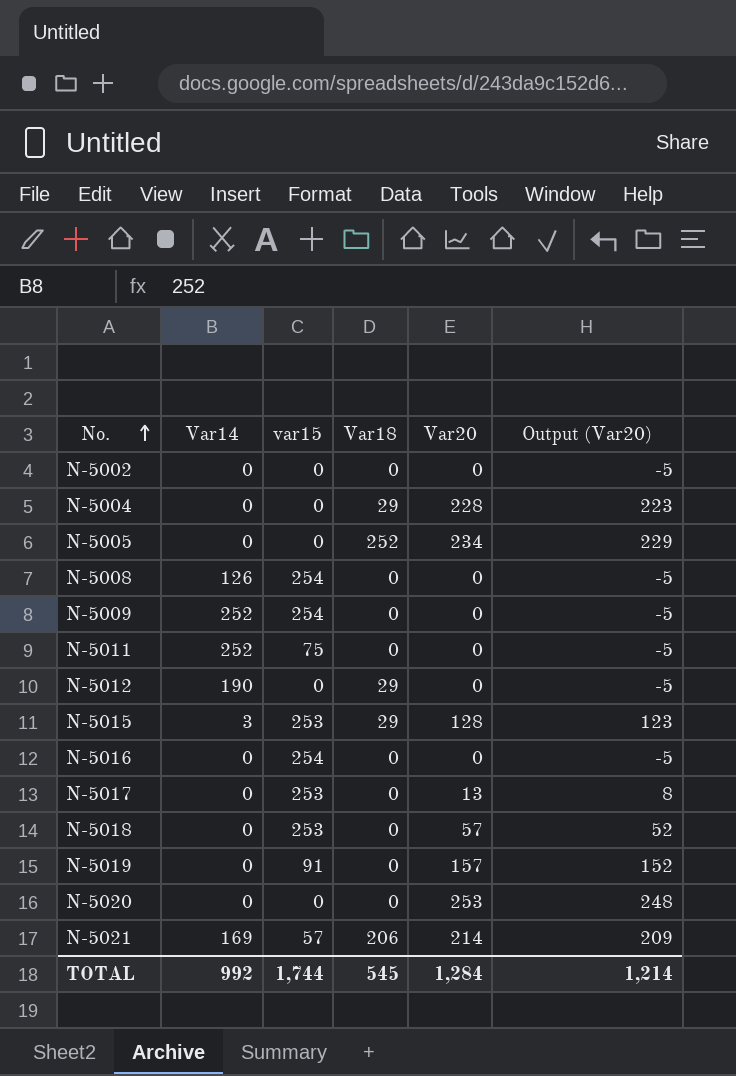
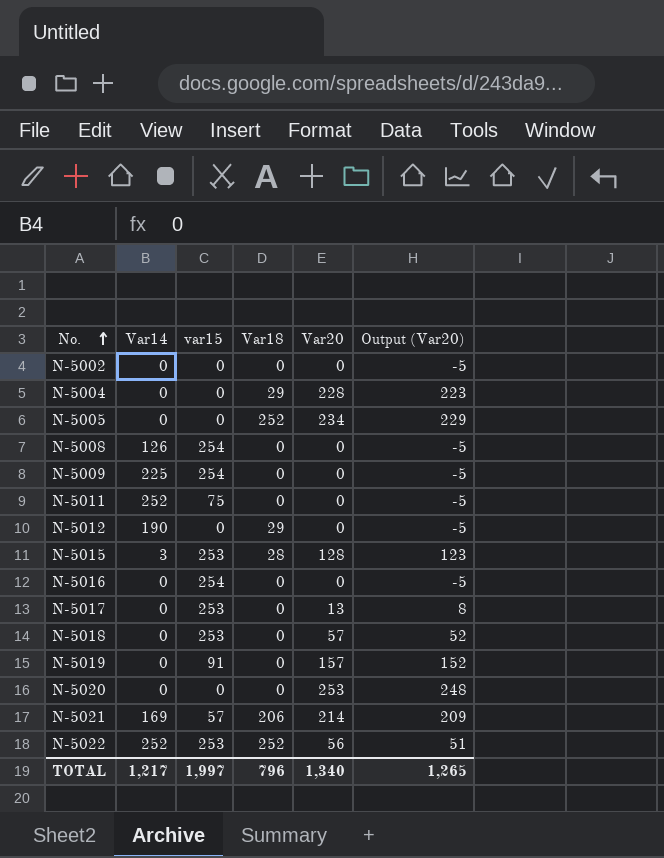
N-5009 | Var14: 252 -> 225
N-5015 | Var18: 29 -> 28
row N-5022: none -> 252 | 253 | 252 | 56 | 51
TOTAL | Var14: 992 -> 1,217
TOTAL | var15: 1,744 -> 1,997
TOTAL | Var18: 545 -> 796
TOTAL | Var20: 1,284 -> 1,340
TOTAL | Output (Var20): 1,214 -> 1,265

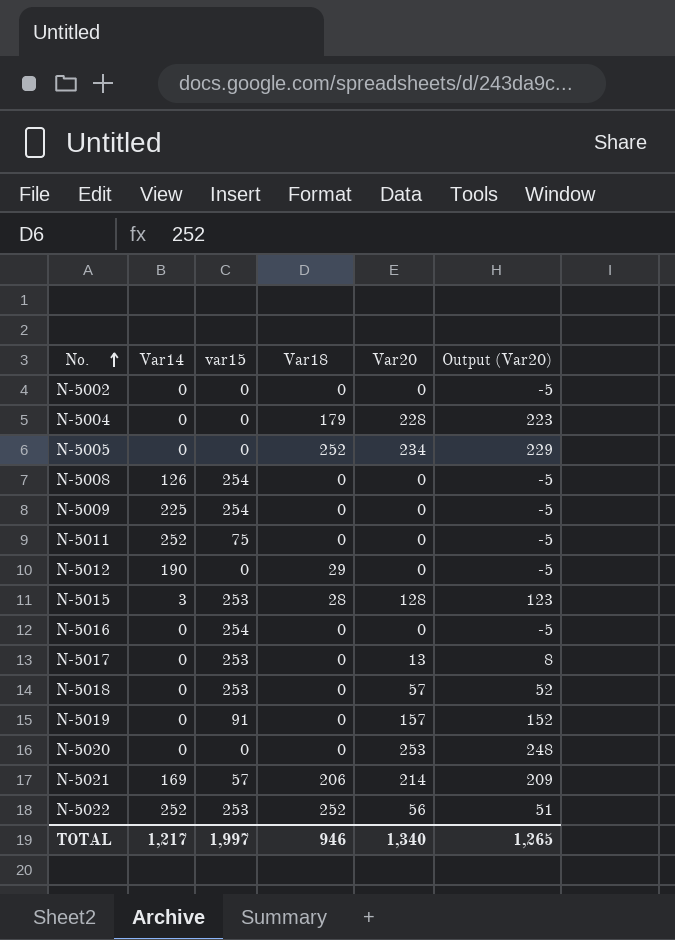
N-5004 | Var18: 29 -> 179
TOTAL | Var18: 796 -> 946

